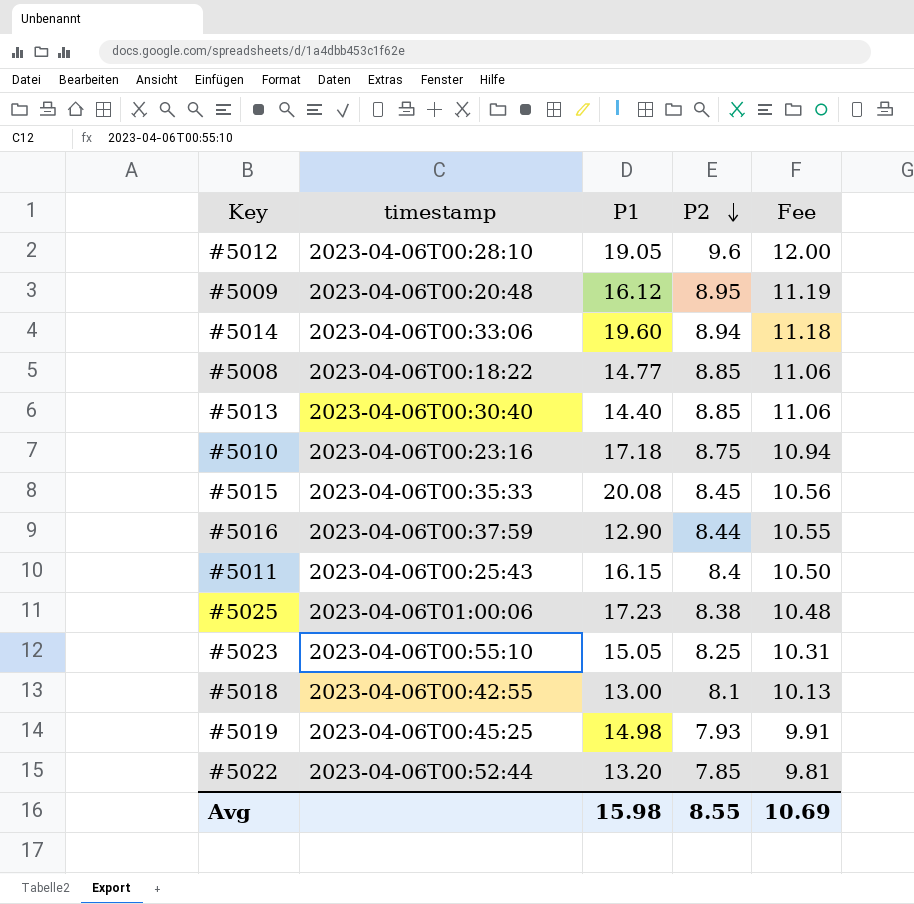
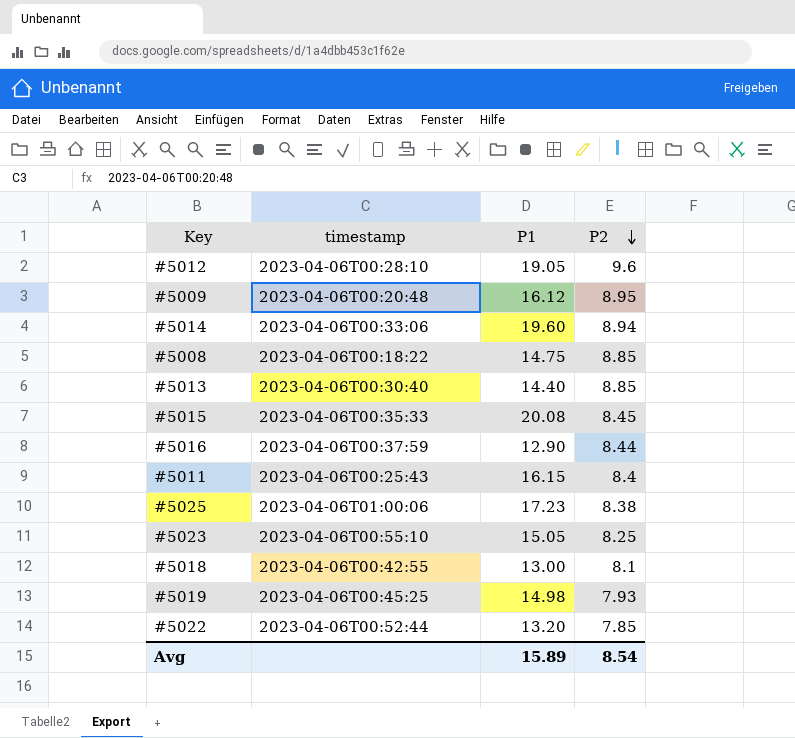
column Fee | formula: [P2] * 1.25 -> none
row #5010: 2023-04-06T00:23:16 | 17.18 | 8.75 | 10.94 -> none
#5008 | P1: 14.77 -> 14.75
Avg | P1: 15.98 -> 15.89
Avg | P2: 8.55 -> 8.54

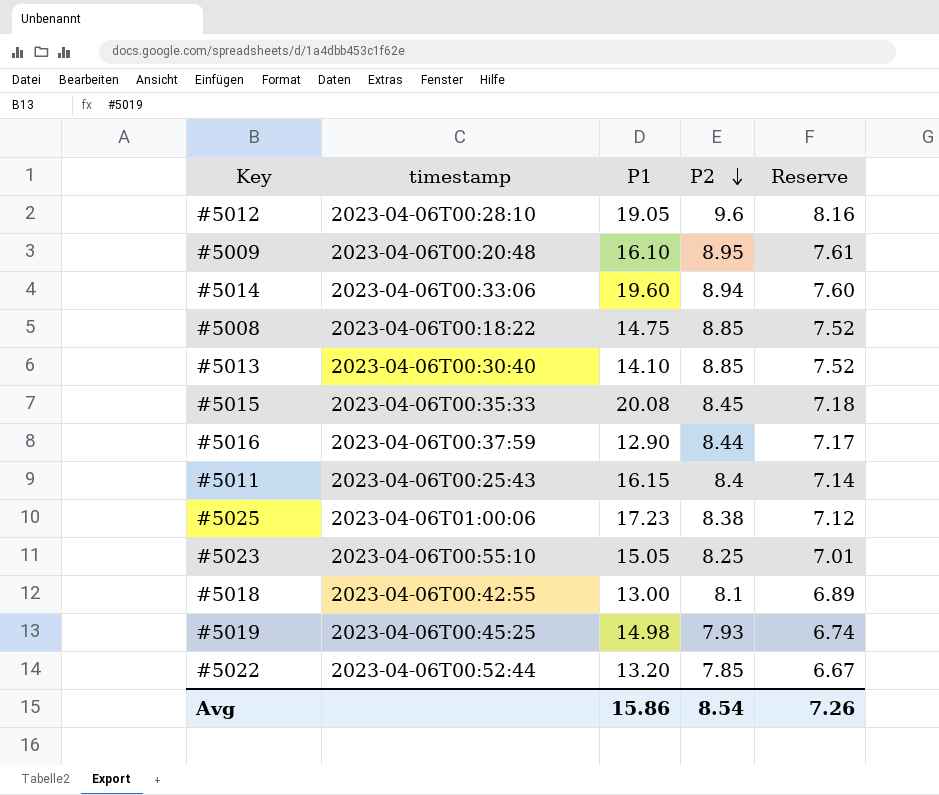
column Reserve | formula: none -> [P2] * 0.85
#5009 | P1: 16.12 -> 16.10
#5013 | P1: 14.40 -> 14.10
Avg | P1: 15.89 -> 15.86

